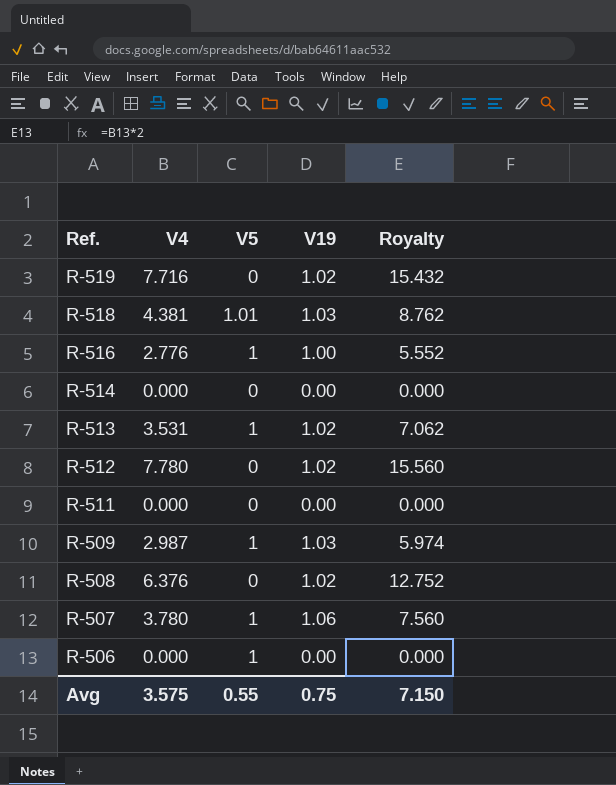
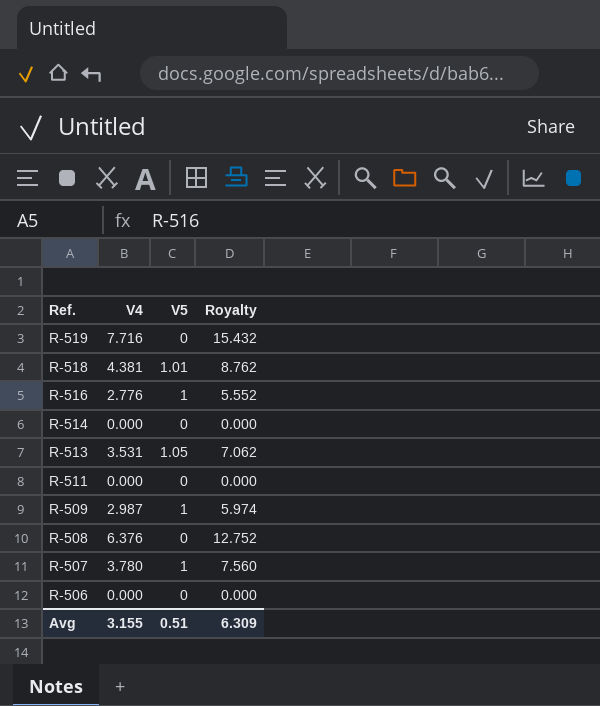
column V19 | position: 4 -> none
row R-512: 7.780 | 0 | 1.02 | 15.560 -> none
R-513 | V5: 1 -> 1.05
R-506 | V5: 1 -> 0
Avg | V4: 3.575 -> 3.155
Avg | V5: 0.55 -> 0.51
Avg | Royalty: 7.150 -> 6.309

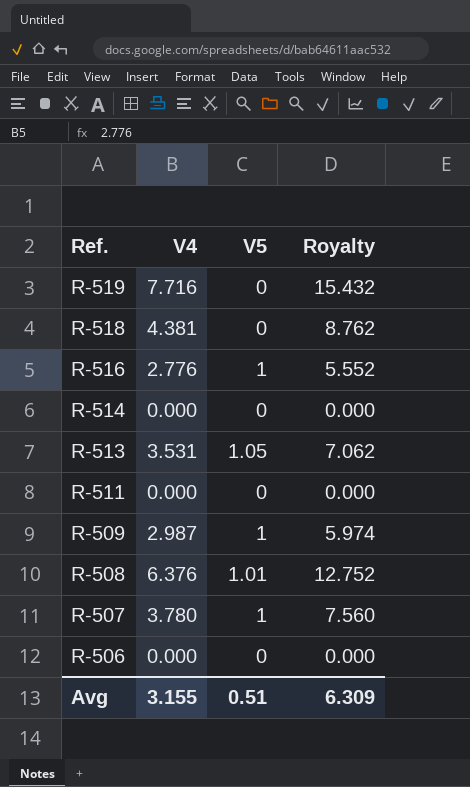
R-518 | V5: 1.01 -> 0
R-508 | V5: 0 -> 1.01

